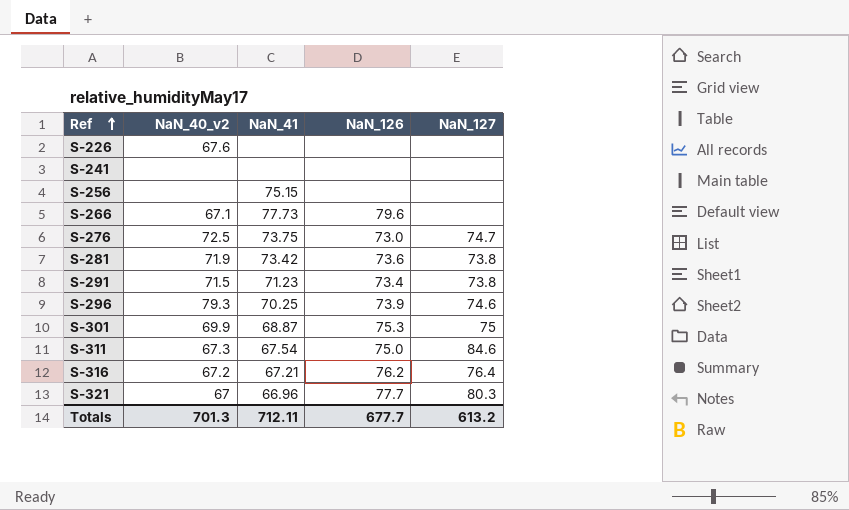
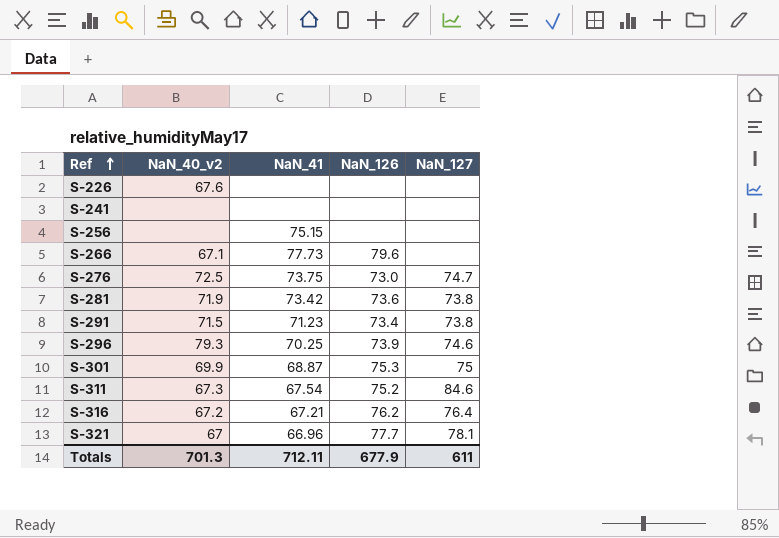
S-311 | NaN_126: 75.0 -> 75.2
S-321 | NaN_127: 80.3 -> 78.1
Totals | NaN_126: 677.7 -> 677.9
Totals | NaN_127: 613.2 -> 611

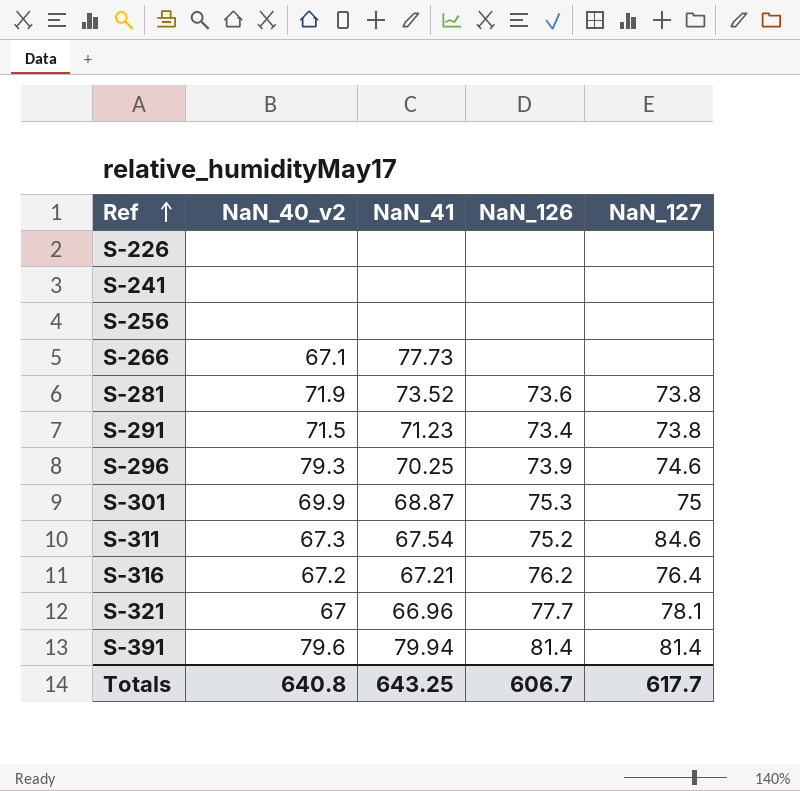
row S-276: 72.5 | 73.75 | 73.0 | 74.7 -> none
S-226 | NaN_40_v2: 67.6 -> none
S-256 | NaN_41: 75.15 -> none
S-266 | NaN_126: 79.6 -> none
S-281 | NaN_41: 73.42 -> 73.52
row S-391: none -> 79.6 | 79.94 | 81.4 | 81.4
Totals | NaN_40_v2: 701.3 -> 640.8
Totals | NaN_41: 712.11 -> 643.25
Totals | NaN_126: 677.9 -> 606.7
Totals | NaN_127: 611 -> 617.7

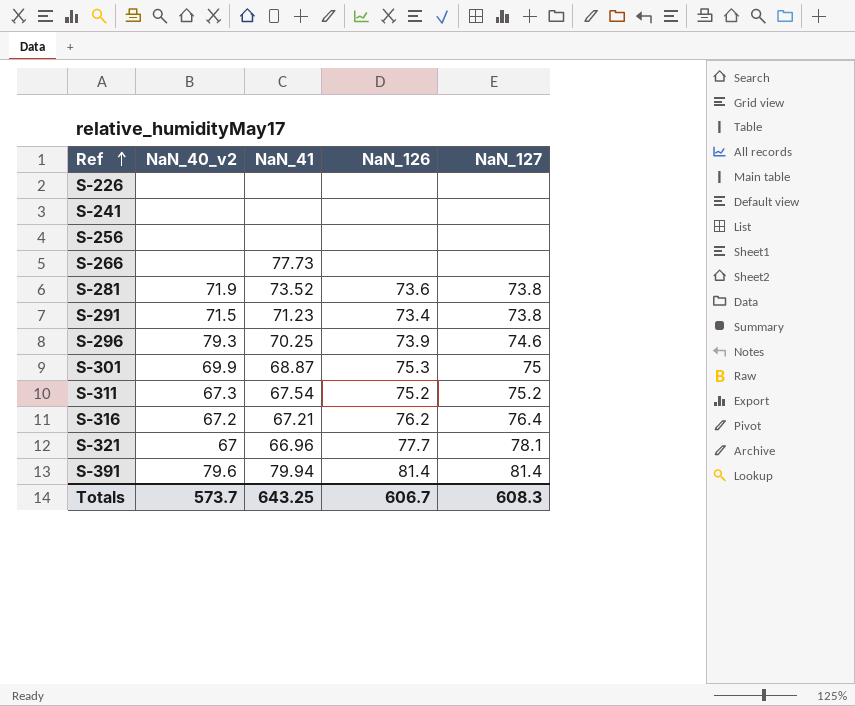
S-266 | NaN_40_v2: 67.1 -> none
S-311 | NaN_127: 84.6 -> 75.2
Totals | NaN_40_v2: 640.8 -> 573.7
Totals | NaN_127: 617.7 -> 608.3

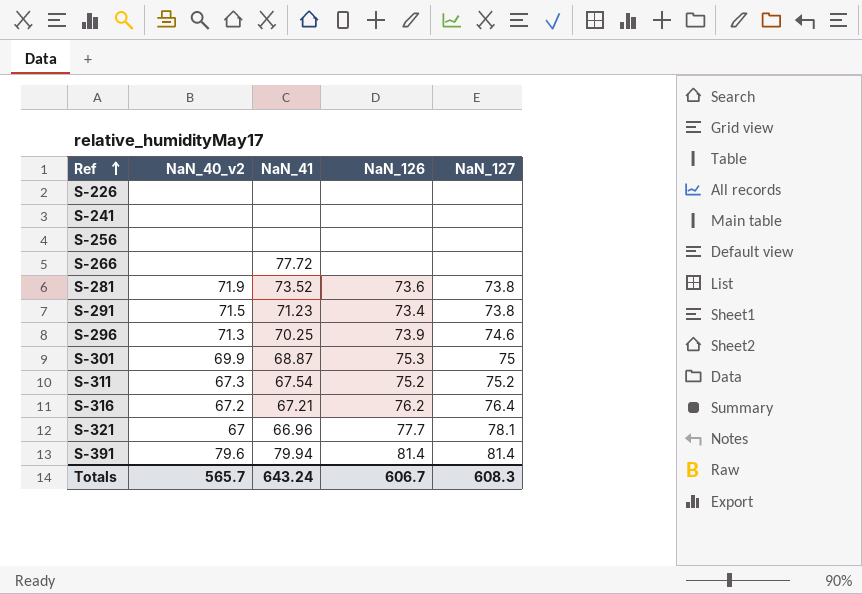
S-266 | NaN_41: 77.73 -> 77.72
S-296 | NaN_40_v2: 79.3 -> 71.3
Totals | NaN_40_v2: 573.7 -> 565.7
Totals | NaN_41: 643.25 -> 643.24

